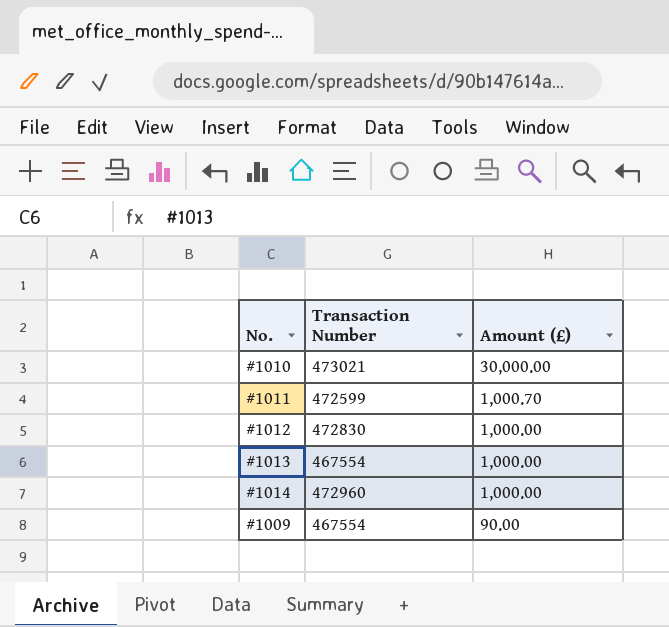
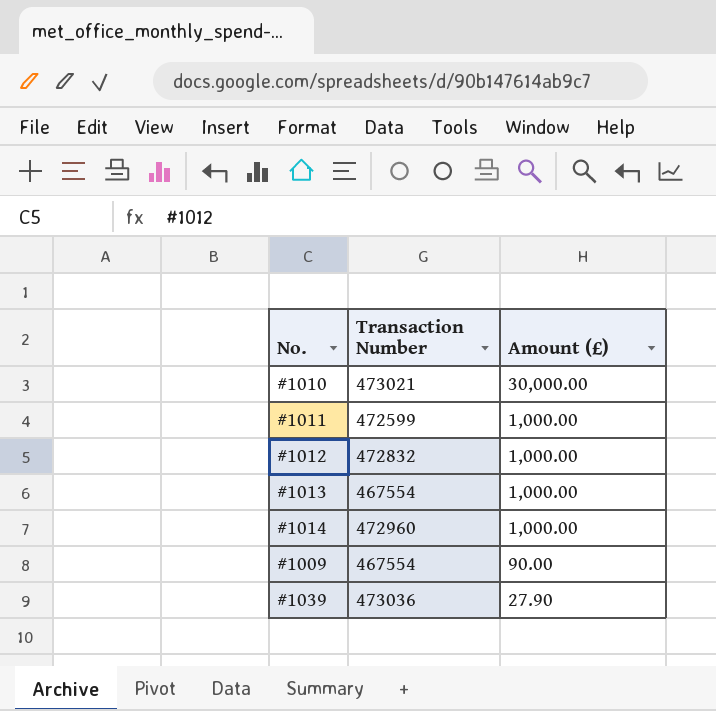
#1011 | Amount (£): 1,000.70 -> 1,000.00
#1012 | Transaction Number: 472830 -> 472832
row #1039: none -> 473036 | 27.90

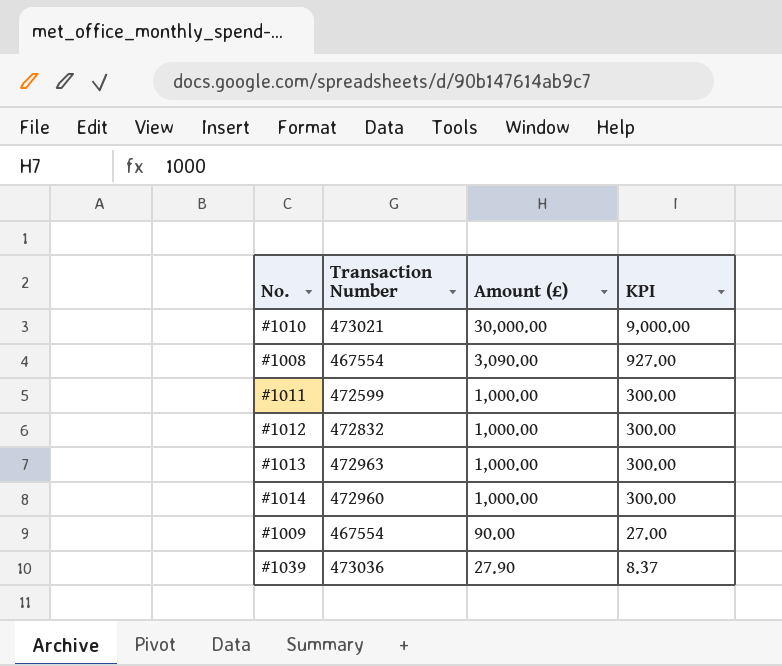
column KPI | formula: none -> [Amount (£)] * 0.3
row #1008: none -> 467554 | 3,090.00 | 927.00
#1013 | Transaction Number: 467554 -> 472963

